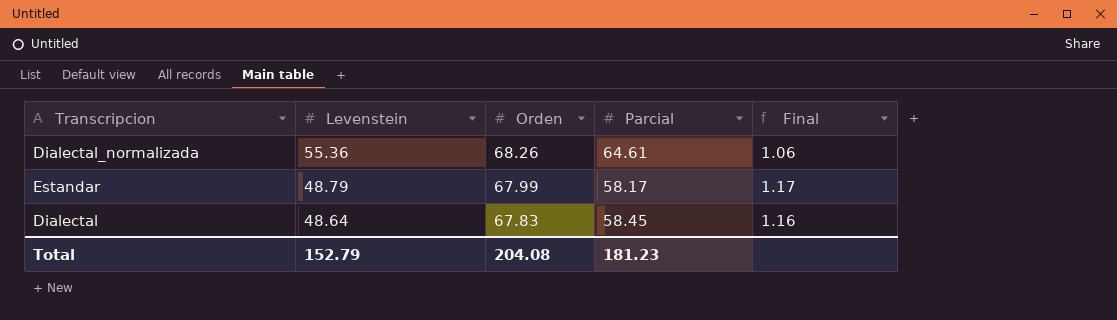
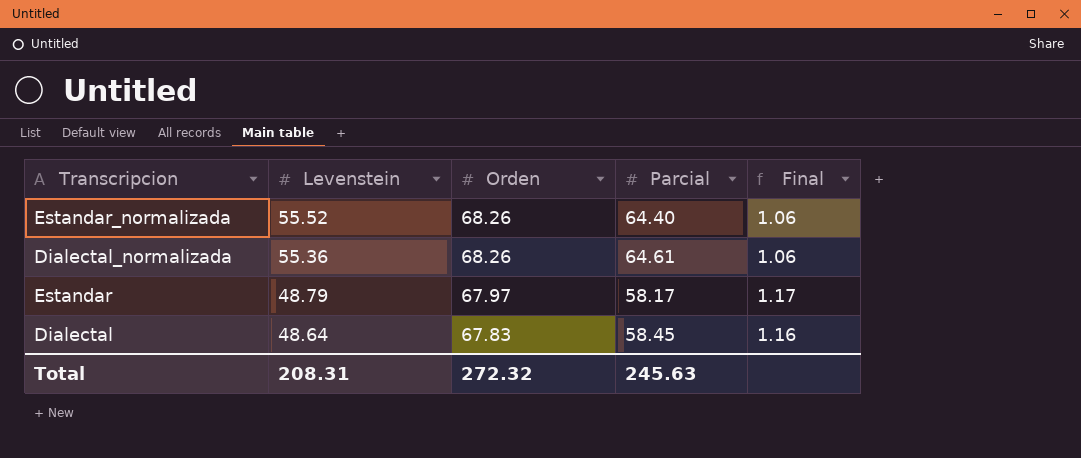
row Estandar_normalizada: none -> 55.52 | 68.26 | 64.40 | 1.06
Estandar | Orden: 67.99 -> 67.97
Total | Levenstein: 152.79 -> 208.31
Total | Orden: 204.08 -> 272.32
Total | Parcial: 181.23 -> 245.63

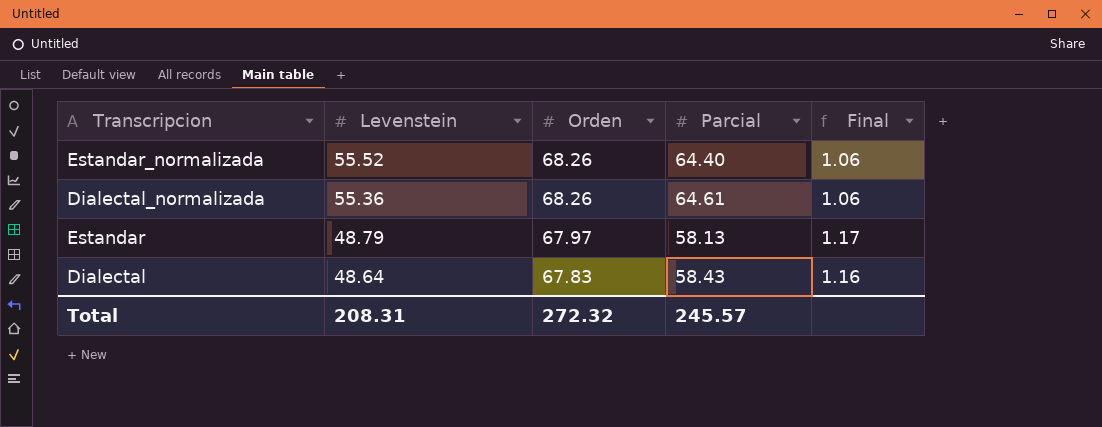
Estandar | Parcial: 58.17 -> 58.13
Dialectal | Parcial: 58.45 -> 58.43
Total | Parcial: 245.63 -> 245.57

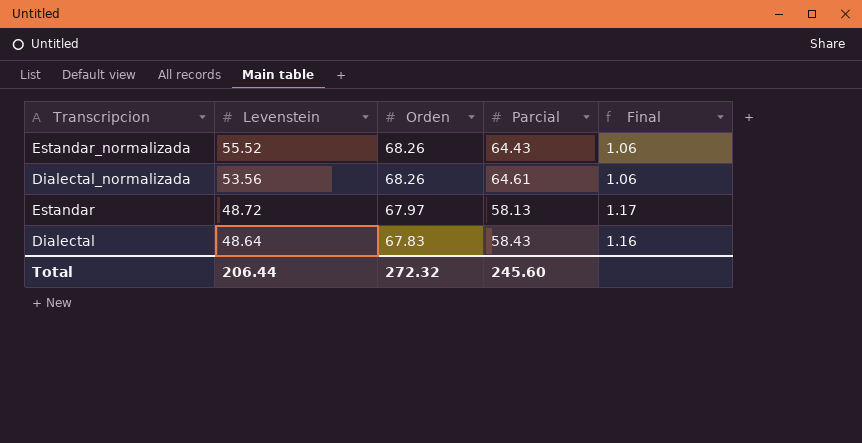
Estandar_normalizada | Parcial: 64.40 -> 64.43
Dialectal_normalizada | Levenstein: 55.36 -> 53.56
Estandar | Levenstein: 48.79 -> 48.72
Total | Levenstein: 208.31 -> 206.44
Total | Parcial: 245.57 -> 245.60

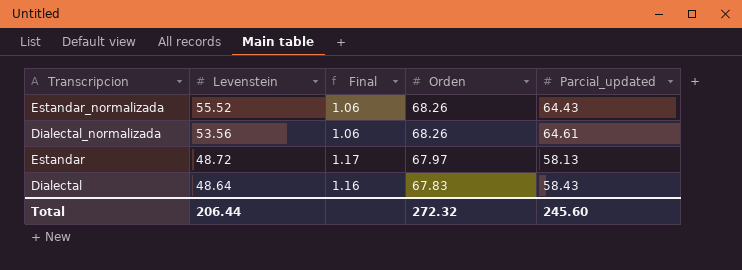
column Final | position: 5 -> 3
column name: Parcial -> Parcial_updated

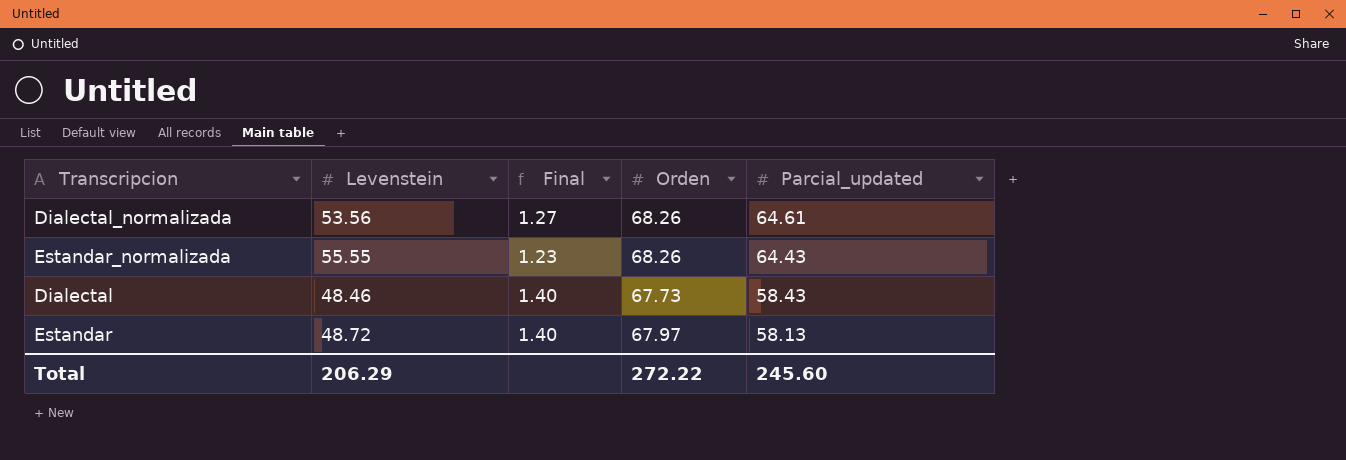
row order: Levenstein descending -> Parcial_updated descending
column Final | formula: [Orden] / [Parcial_updated] -> [Orden] / [Levenstein]
Estandar_normalizada | Levenstein: 55.52 -> 55.55
Dialectal | Levenstein: 48.64 -> 48.46
Dialectal | Orden: 67.83 -> 67.73
Total | Levenstein: 206.44 -> 206.29
Total | Orden: 272.32 -> 272.22

